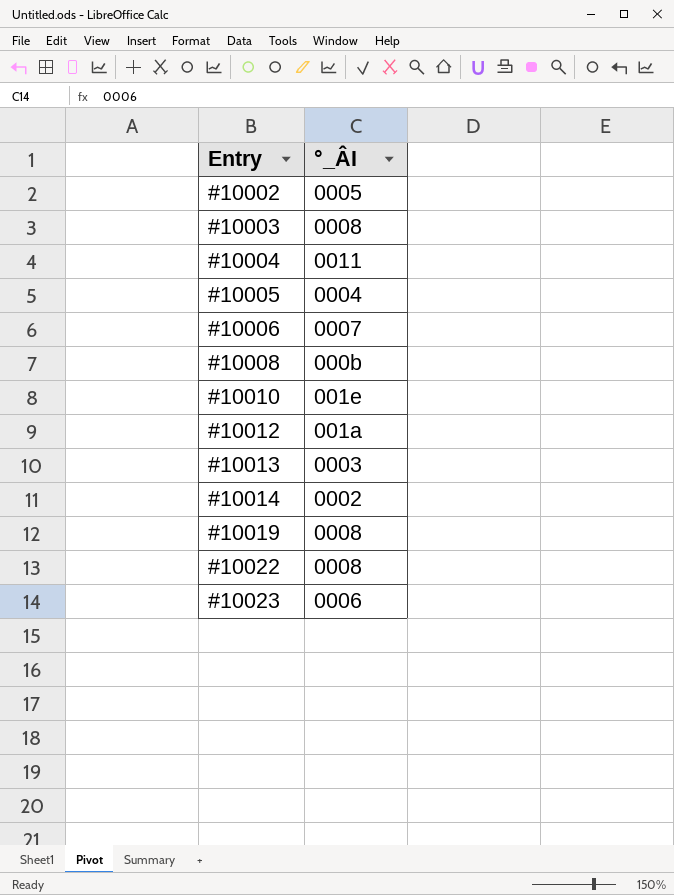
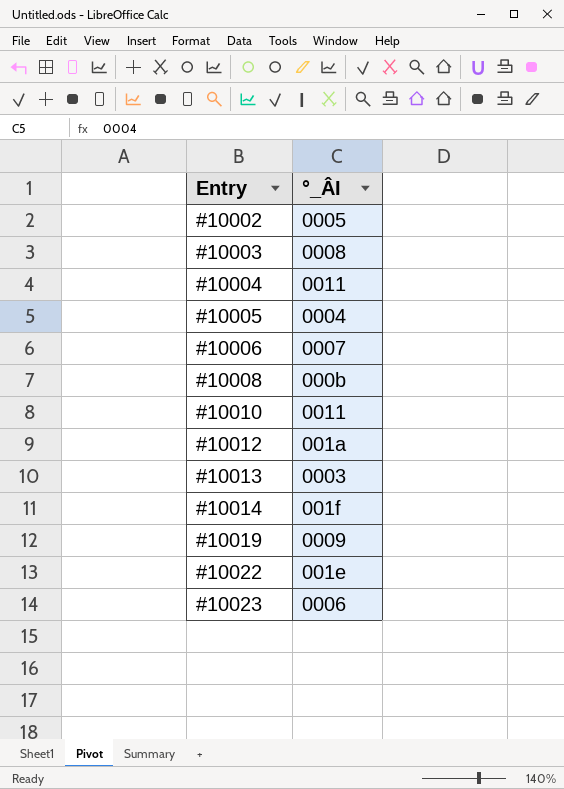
#10010 | °_ÂI: 001e -> 0011
#10014 | °_ÂI: 0002 -> 001f
#10019 | °_ÂI: 0008 -> 0009
#10022 | °_ÂI: 0008 -> 001e

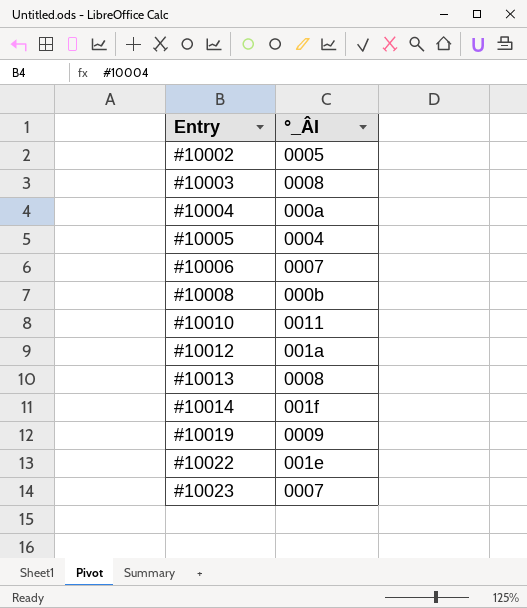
#10004 | °_ÂI: 0011 -> 000a
#10013 | °_ÂI: 0003 -> 0008
#10023 | °_ÂI: 0006 -> 0007

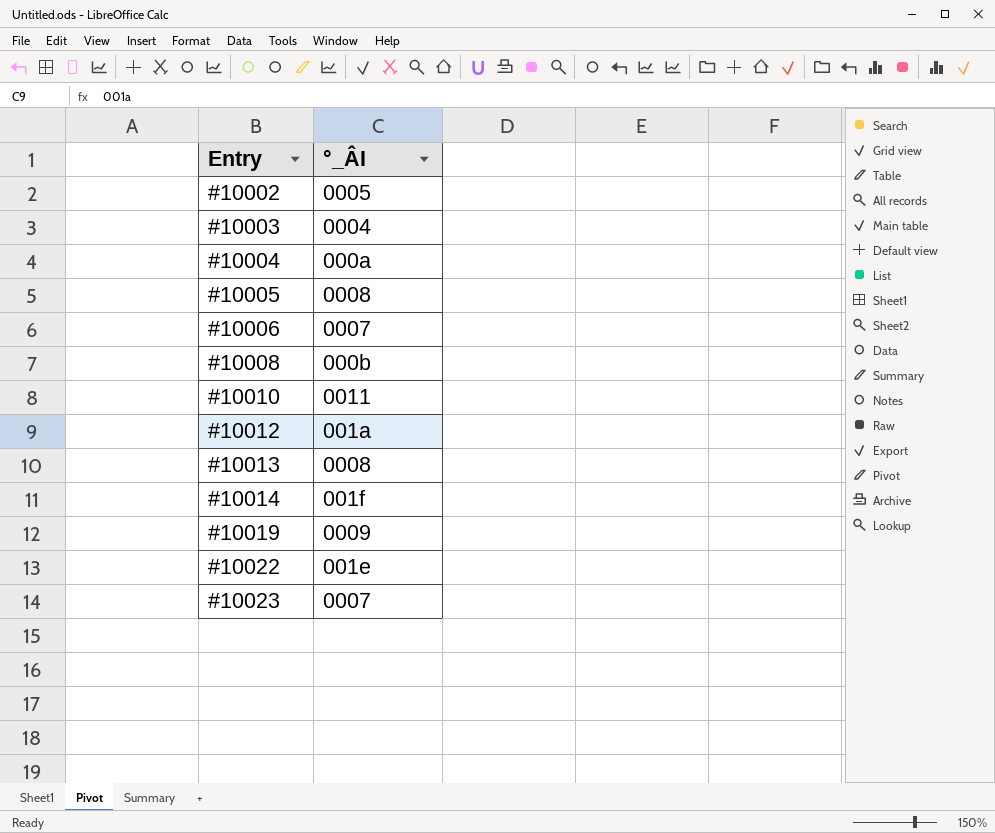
#10003 | °_ÂI: 0008 -> 0004
#10005 | °_ÂI: 0004 -> 0008

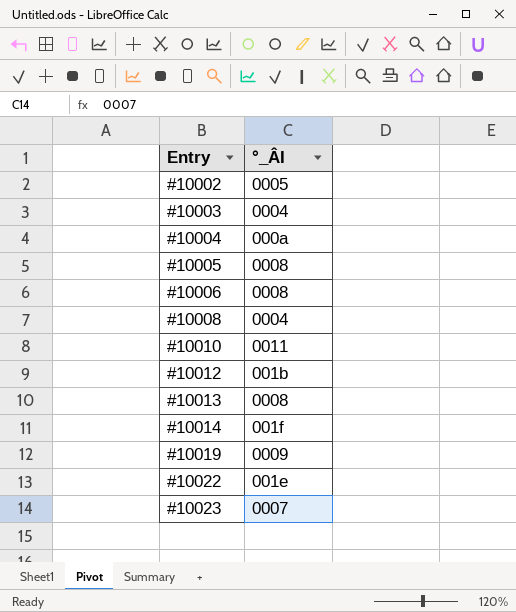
#10006 | °_ÂI: 0007 -> 0008
#10008 | °_ÂI: 000b -> 0004
#10012 | °_ÂI: 001a -> 001b

